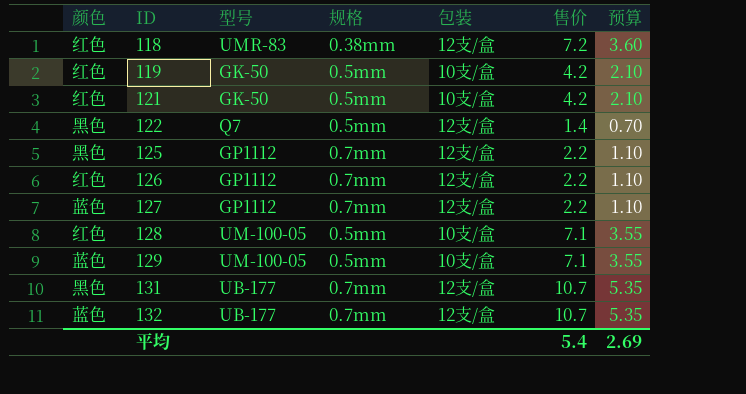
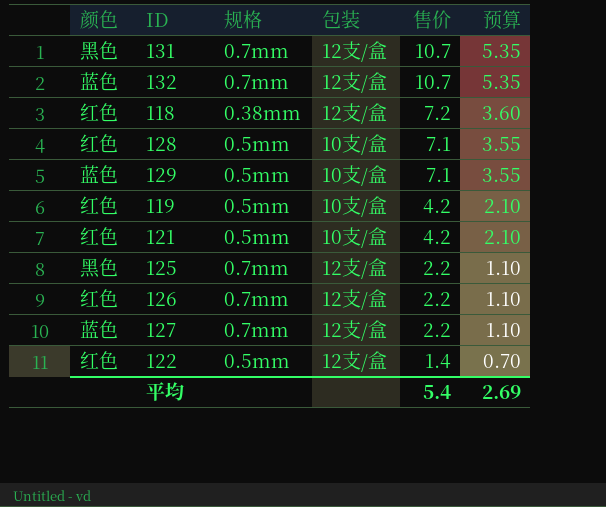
row order: ID ascending -> 售价 descending
column 型号 | position: 3 -> none
122 | 颜色: 黑色 -> 红色

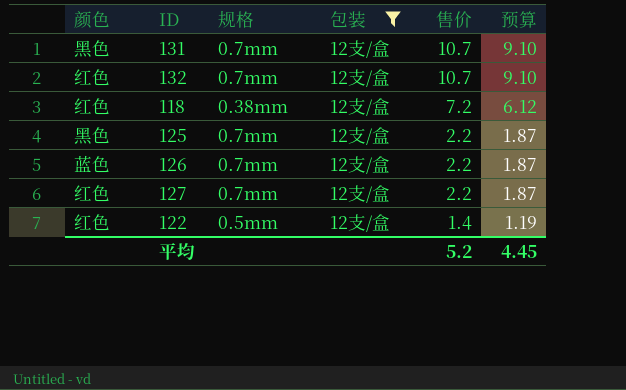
filter: none -> 包装 = 12支/盒
column 预算 | formula: [售价] * 0.5 -> [售价] * 0.85
132 | 颜色: 蓝色 -> 红色
126 | 颜色: 红色 -> 蓝色
127 | 颜色: 蓝色 -> 红色
平均 | 售价: 5.4 -> 5.2
平均 | 预算: 2.69 -> 4.45

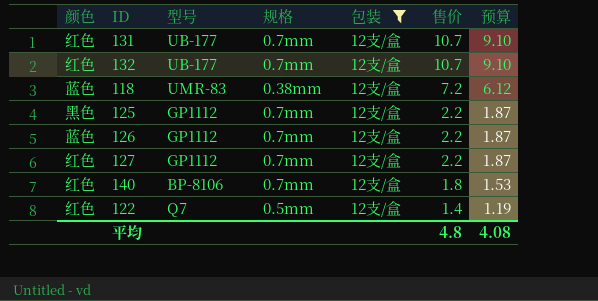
column 型号 | position: none -> 3
131 | 颜色: 黑色 -> 红色
118 | 颜色: 红色 -> 蓝色
row 140: none -> 红色 | BP-8106 | 0.7mm | 12支/盒 | 1.8 | 1.53
平均 | 售价: 5.2 -> 4.8
平均 | 预算: 4.45 -> 4.08

